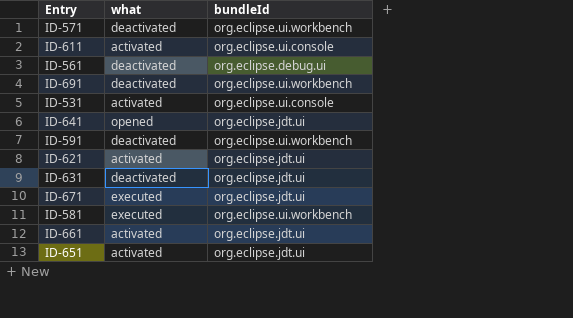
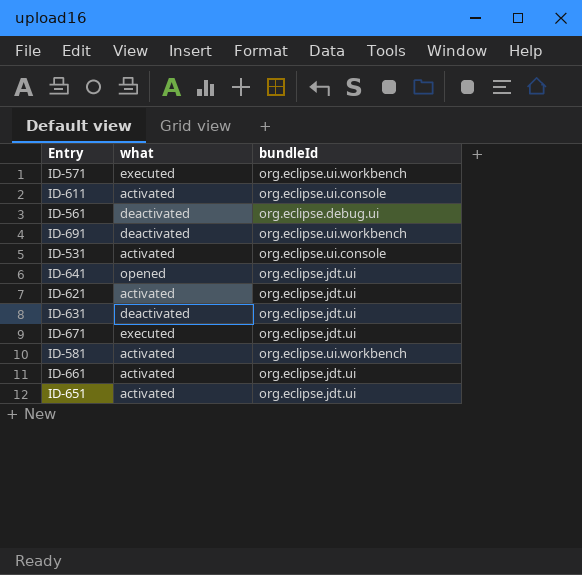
row ID-591: deactivated | org.eclipse.ui.workbench -> none
ID-571 | what: deactivated -> executed
ID-581 | what: executed -> activated

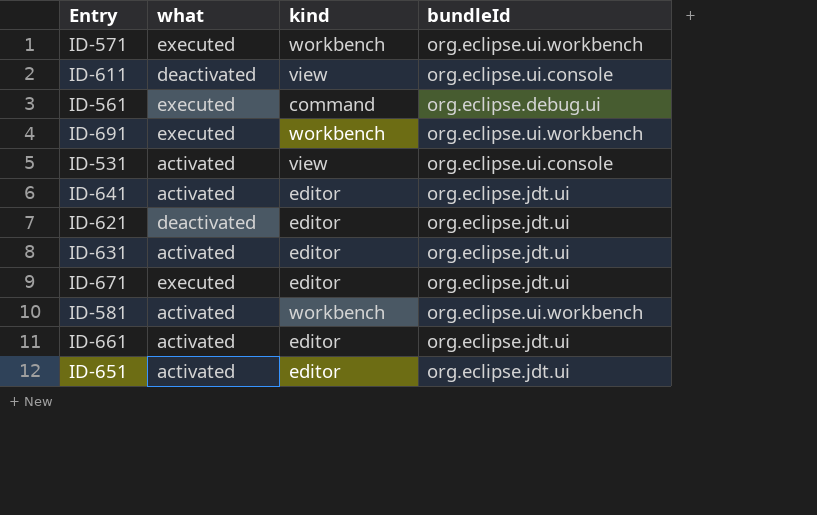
column kind | position: none -> 3
ID-611 | what: activated -> deactivated
ID-561 | what: deactivated -> executed
ID-691 | what: deactivated -> executed
ID-641 | what: opened -> activated
ID-621 | what: activated -> deactivated
ID-631 | what: deactivated -> activated

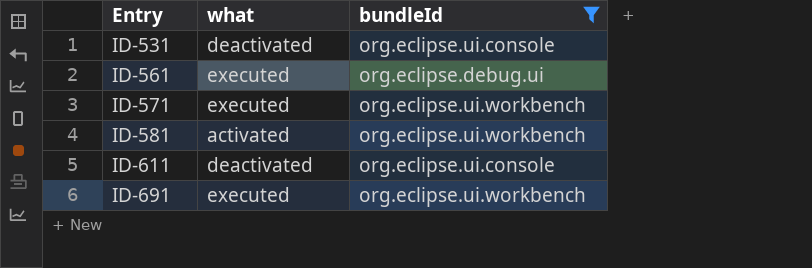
filter: none -> bundleId != org.eclipse.jdt.ui
row order: none -> Entry ascending
column kind | position: 3 -> none
ID-531 | what: activated -> deactivated

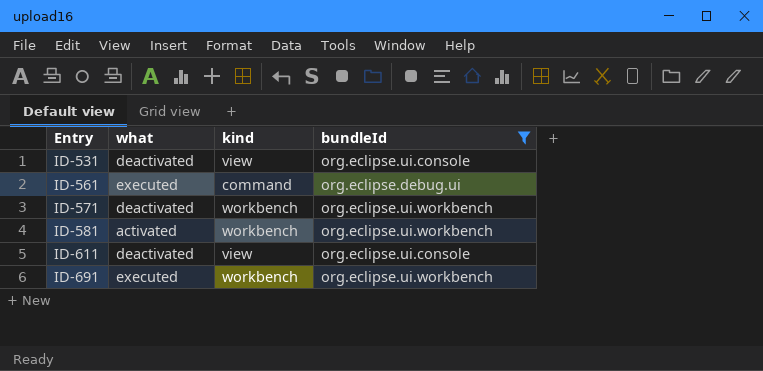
column kind | position: none -> 3
ID-571 | what: executed -> deactivated

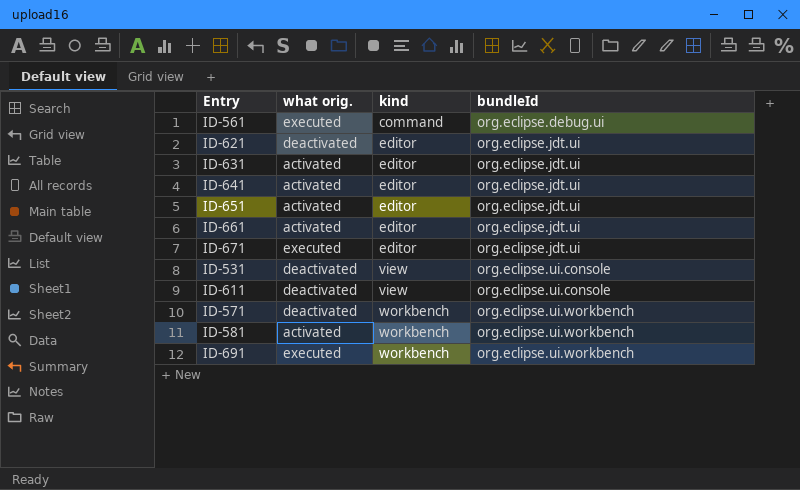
filter: bundleId != org.eclipse.jdt.ui -> none
row order: Entry ascending -> kind ascending
column name: what -> what orig.

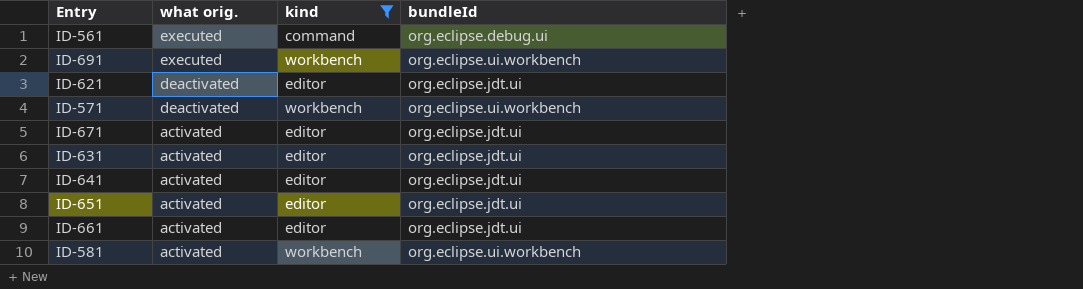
filter: none -> kind != view
row order: kind ascending -> what orig. descending
ID-671 | what orig.: executed -> activated

